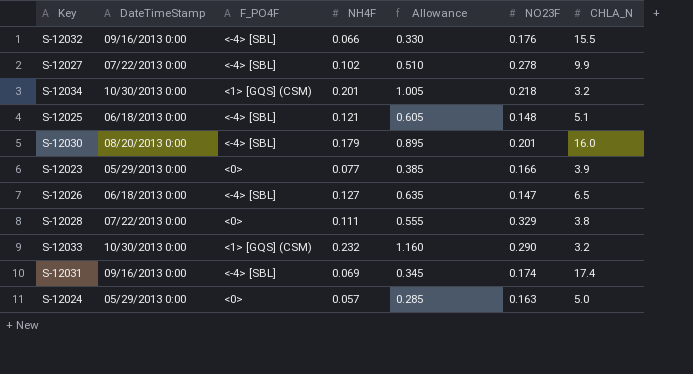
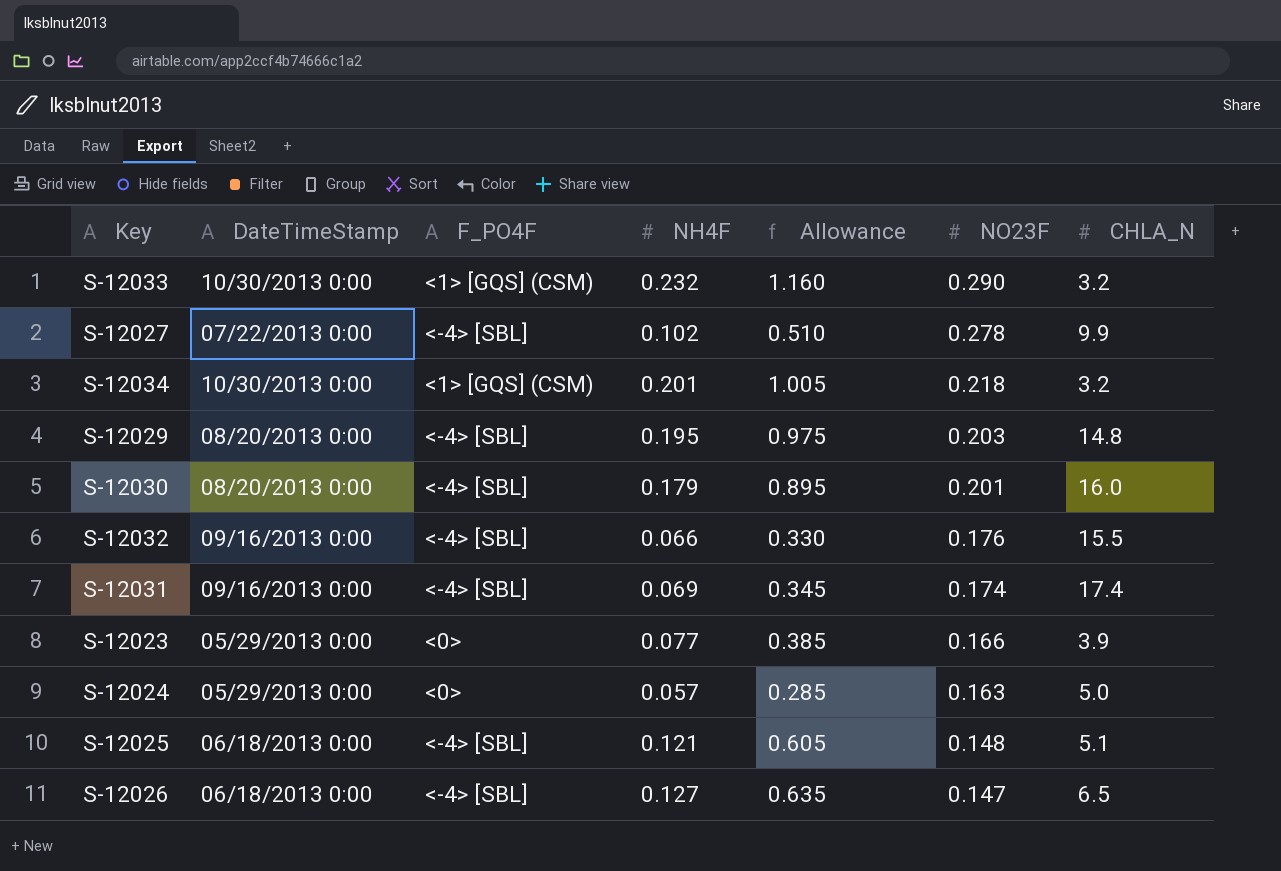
row order: none -> NO23F descending
row S-12028: 07/22/2013 0:00 | <0> | 0.111 | 0.555 | 0.329 | 3.8 -> none
row S-12029: none -> 08/20/2013 0:00 | <-4> [SBL] | 0.195 | 0.975 | 0.203 | 14.8

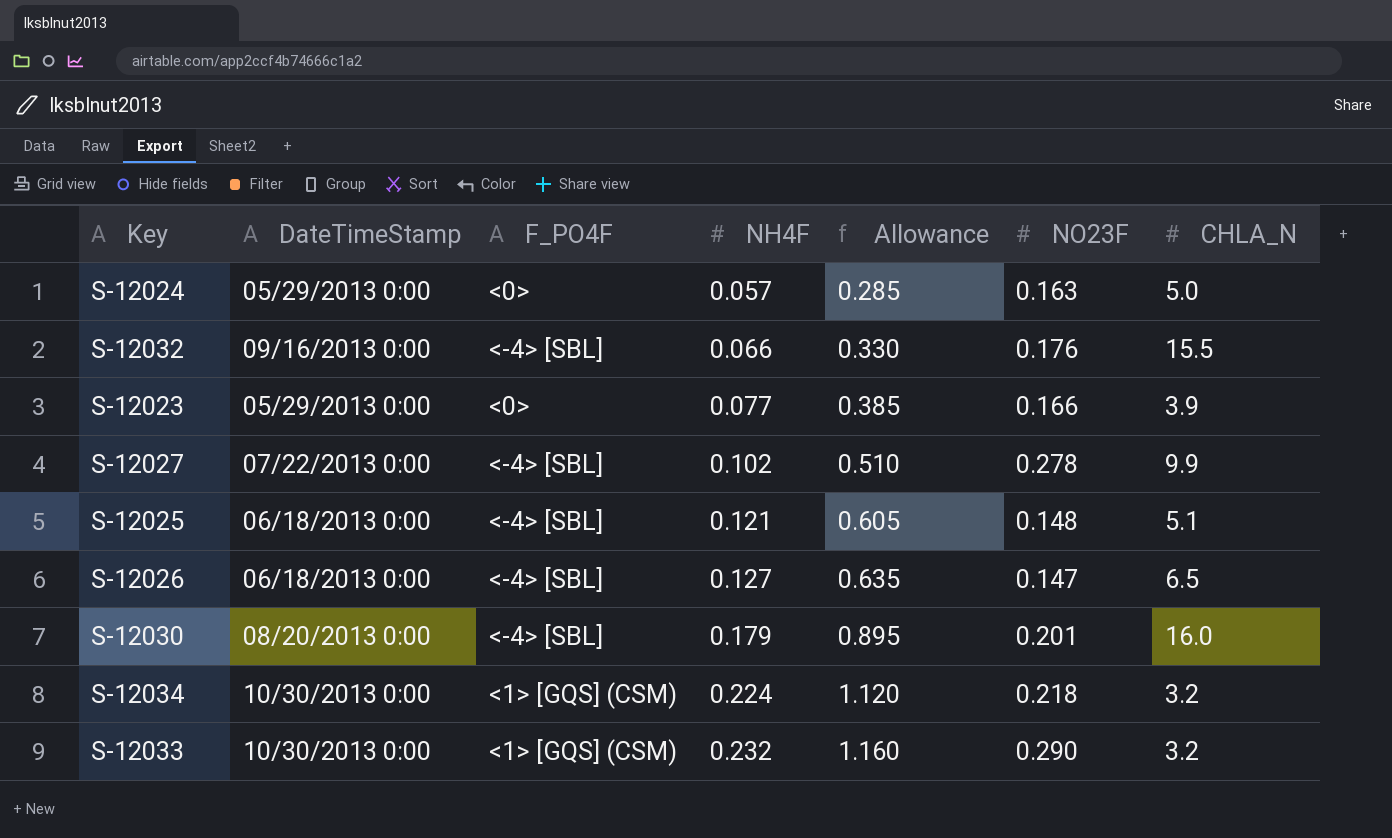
row order: NO23F descending -> NH4F ascending
row S-12029: 08/20/2013 0:00 | <-4> [SBL] | 0.195 | 0.975 | 0.203 | 14.8 -> none
row S-12031: 09/16/2013 0:00 | <-4> [SBL] | 0.069 | 0.345 | 0.174 | 17.4 -> none
S-12034 | NH4F: 0.201 -> 0.224
S-12034 | Allowance: 1.005 -> 1.120

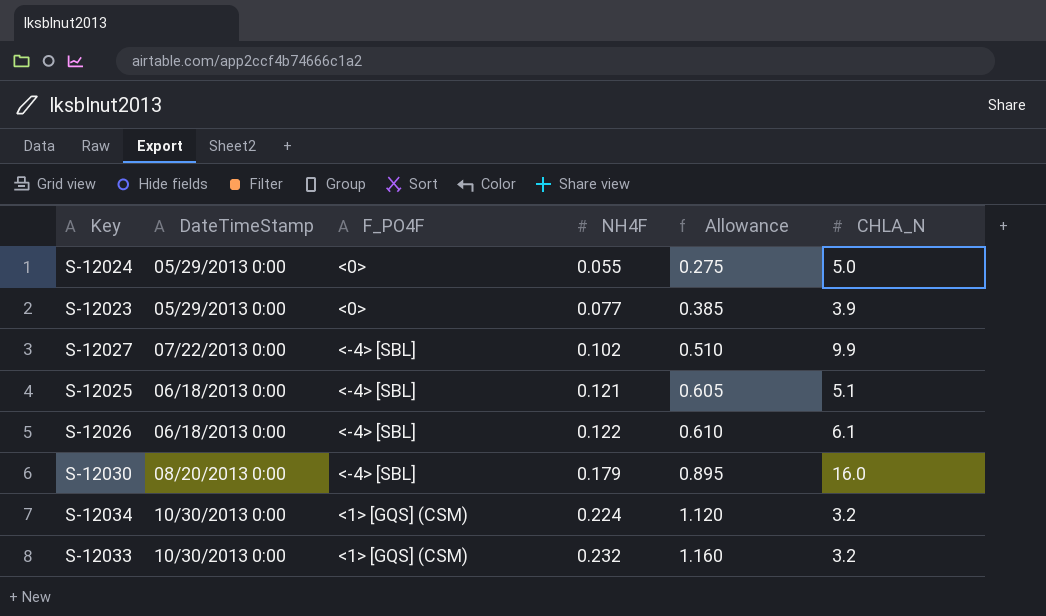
column NO23F | position: 6 -> none
row S-12032: 09/16/2013 0:00 | <-4> [SBL] | 0.066 | 0.330 | 0.176 | 15.5 -> none
S-12024 | NH4F: 0.057 -> 0.055
S-12024 | Allowance: 0.285 -> 0.275
S-12026 | NH4F: 0.127 -> 0.122
S-12026 | Allowance: 0.635 -> 0.610
S-12026 | CHLA_N: 6.5 -> 6.1

